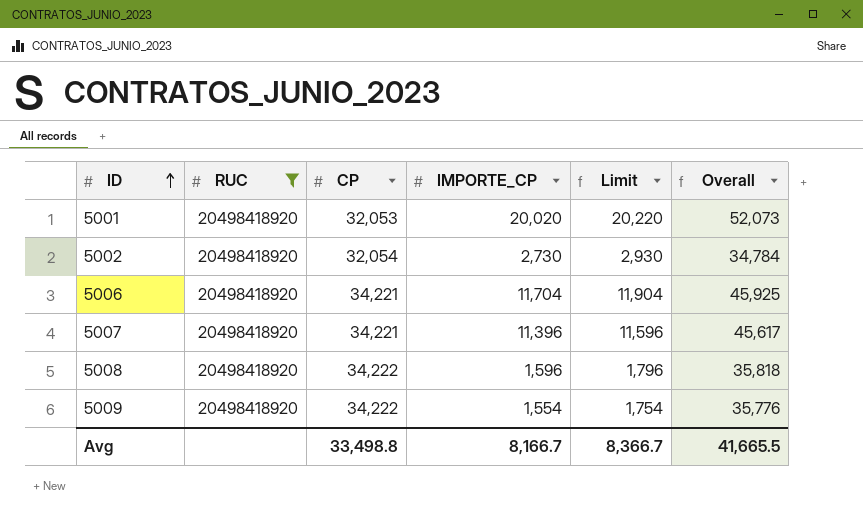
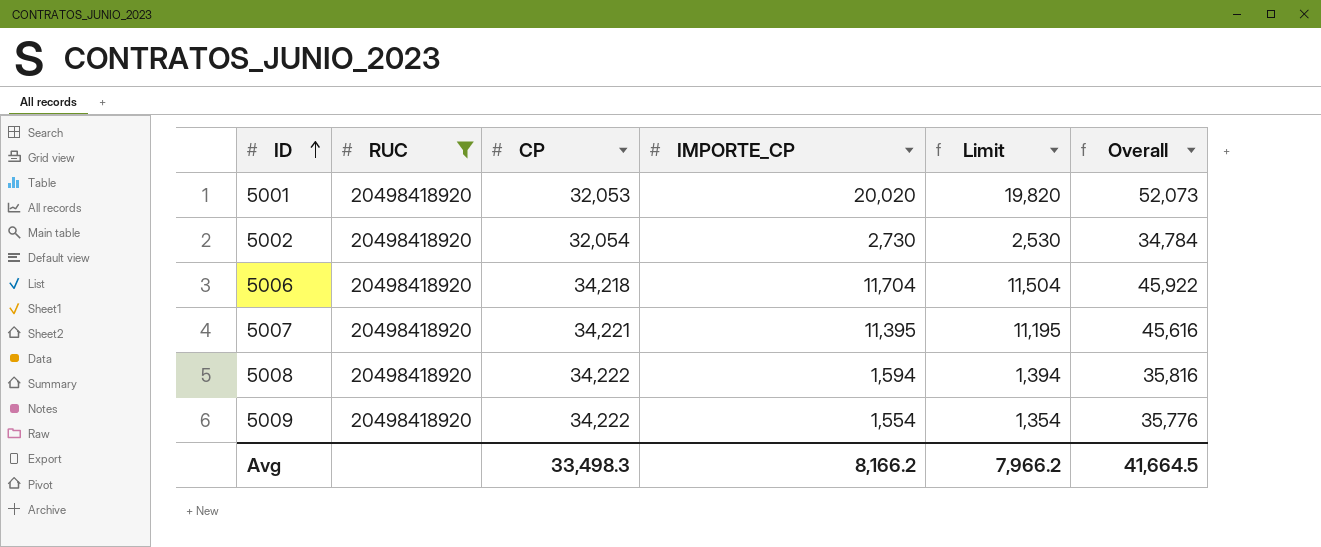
column Limit | formula: [IMPORTE_CP] + 200 -> [IMPORTE_CP] - 200
5006 | CP: 34,221 -> 34,218
5006 | Overall: 45,925 -> 45,922
5007 | IMPORTE_CP: 11,396 -> 11,395
5007 | Overall: 45,617 -> 45,616
5008 | IMPORTE_CP: 1,596 -> 1,594
5008 | Overall: 35,818 -> 35,816
Avg | CP: 33,498.8 -> 33,498.3
Avg | IMPORTE_CP: 8,166.7 -> 8,166.2
Avg | Limit: 8,366.7 -> 7,966.2
Avg | Overall: 41,665.5 -> 41,664.5

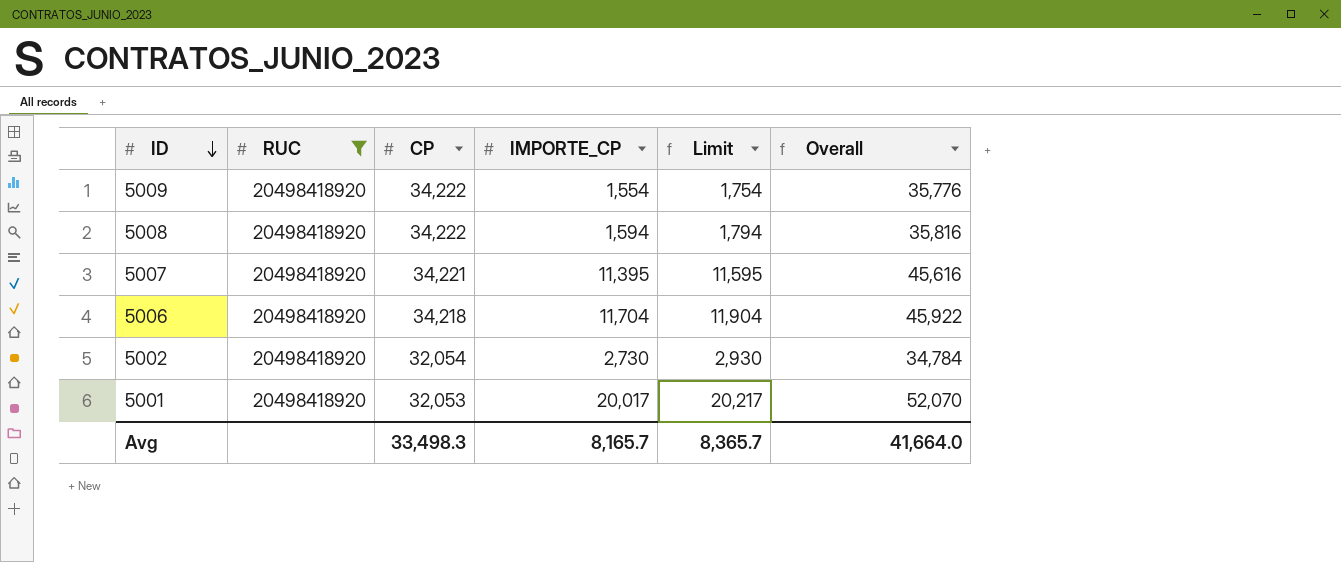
row order: ID ascending -> ID descending
column Limit | formula: [IMPORTE_CP] - 200 -> [IMPORTE_CP] + 200
5001 | IMPORTE_CP: 20,020 -> 20,017
5001 | Overall: 52,073 -> 52,070
Avg | IMPORTE_CP: 8,166.2 -> 8,165.7
Avg | Limit: 7,966.2 -> 8,365.7
Avg | Overall: 41,664.5 -> 41,664.0

